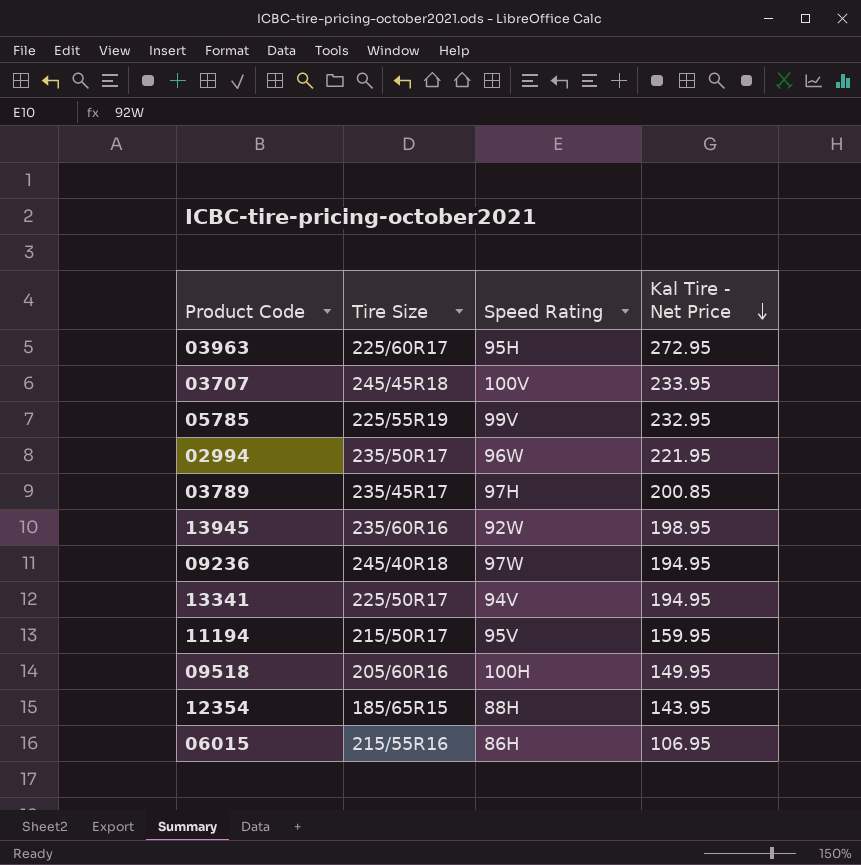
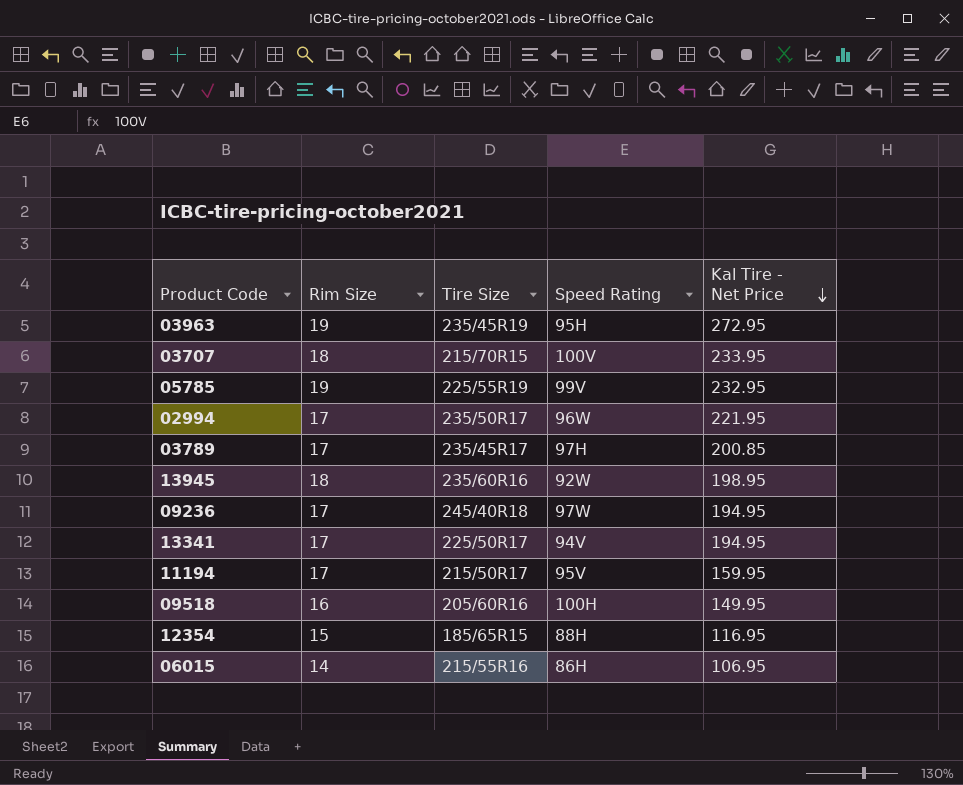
column Rim Size | position: none -> 2
03963 | Tire Size: 225/60R17 -> 235/45R19
03707 | Tire Size: 245/45R18 -> 215/70R15
12354 | Kal Tire - Net Price: 143.95 -> 116.95

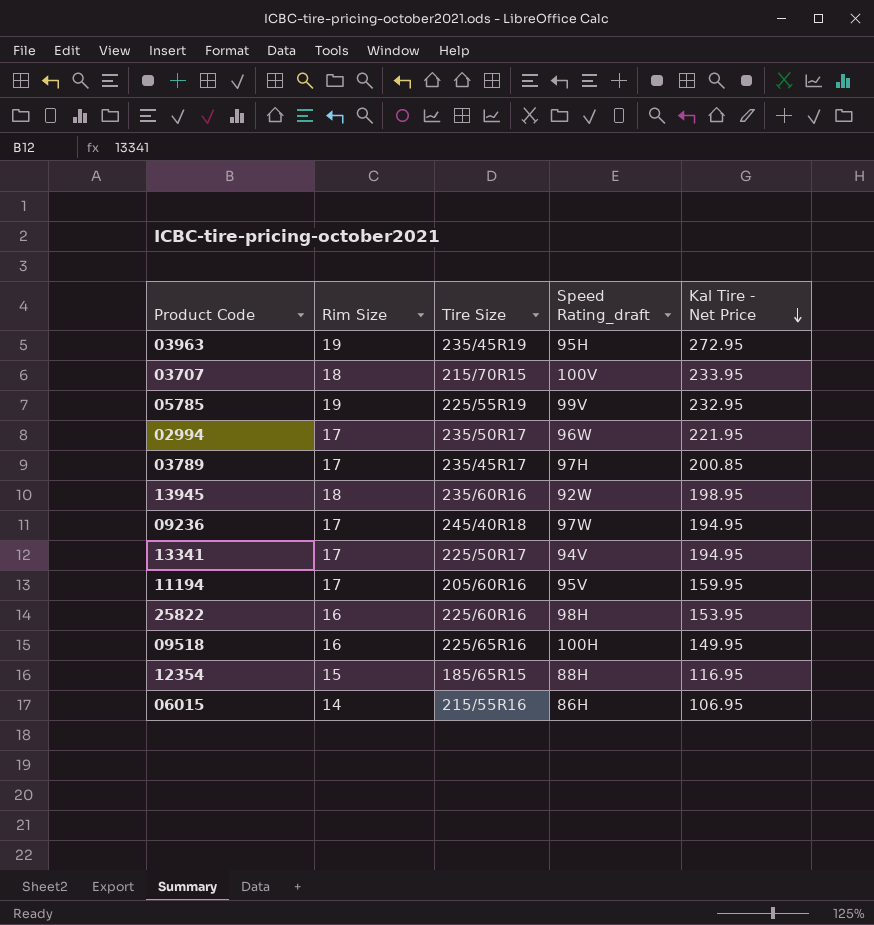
column name: Speed Rating -> Speed Rating_draft
11194 | Tire Size: 215/50R17 -> 205/60R16
row 25822: none -> 16 | 225/60R16 | 98H | 153.95
09518 | Tire Size: 205/60R16 -> 225/65R16

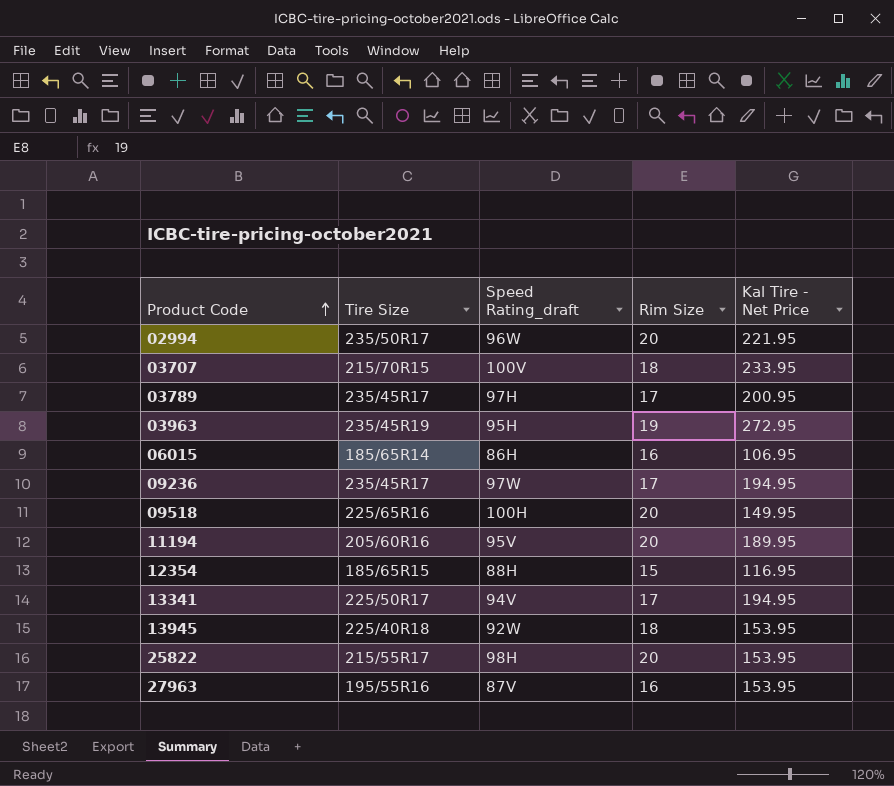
row order: Kal Tire - Net Price descending -> Product Code ascending
column Rim Size | position: 2 -> 4
row 05785: 19 | 225/55R19 | 99V | 232.95 -> none
02994 | Rim Size: 17 -> 20
03789 | Kal Tire - Net Price: 200.85 -> 200.95
06015 | Tire Size: 215/55R16 -> 185/65R14
06015 | Rim Size: 14 -> 16
09236 | Tire Size: 245/40R18 -> 235/45R17
09518 | Rim Size: 16 -> 20
11194 | Rim Size: 17 -> 20
11194 | Kal Tire - Net Price: 159.95 -> 189.95
13945 | Tire Size: 235/60R16 -> 225/40R18
13945 | Kal Tire - Net Price: 198.95 -> 153.95
25822 | Tire Size: 225/60R16 -> 215/55R17
25822 | Rim Size: 16 -> 20
row 27963: none -> 195/55R16 | 87V | 16 | 153.95

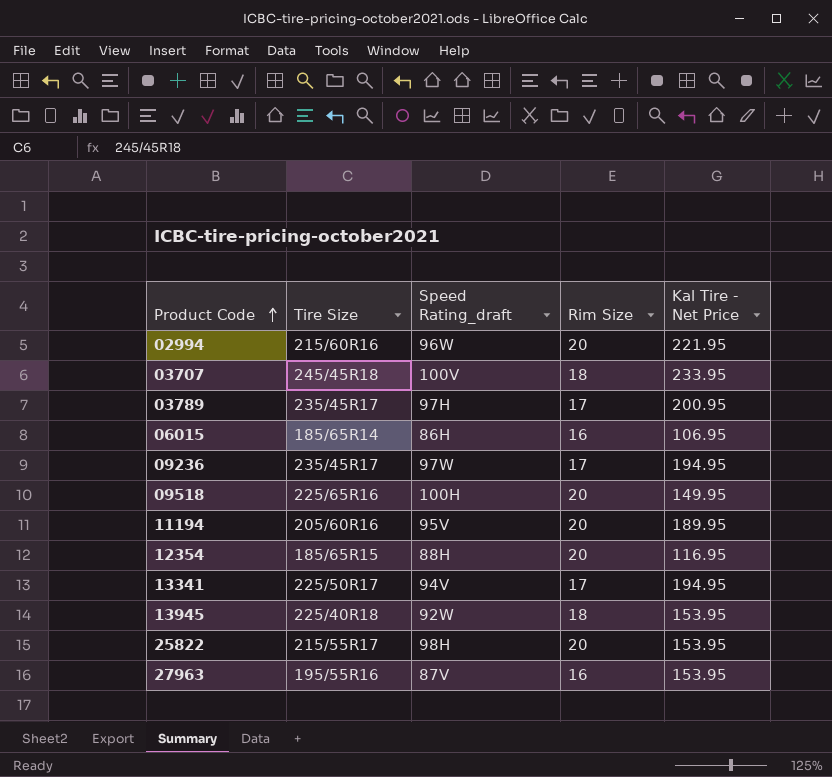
row 03963: 235/45R19 | 95H | 19 | 272.95 -> none
02994 | Tire Size: 235/50R17 -> 215/60R16
03707 | Tire Size: 215/70R15 -> 245/45R18
12354 | Rim Size: 15 -> 20

